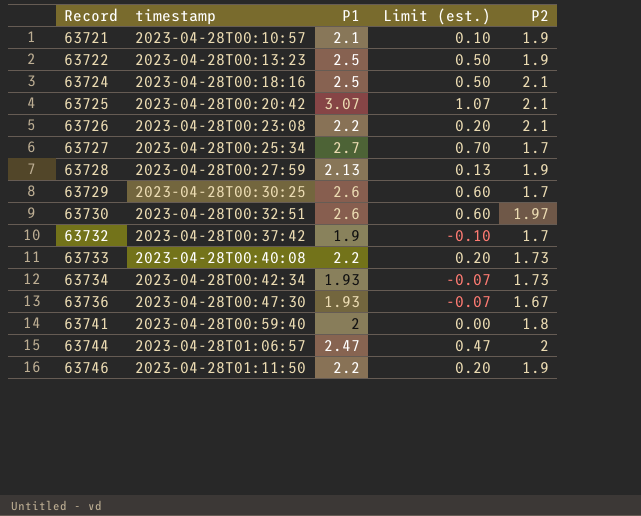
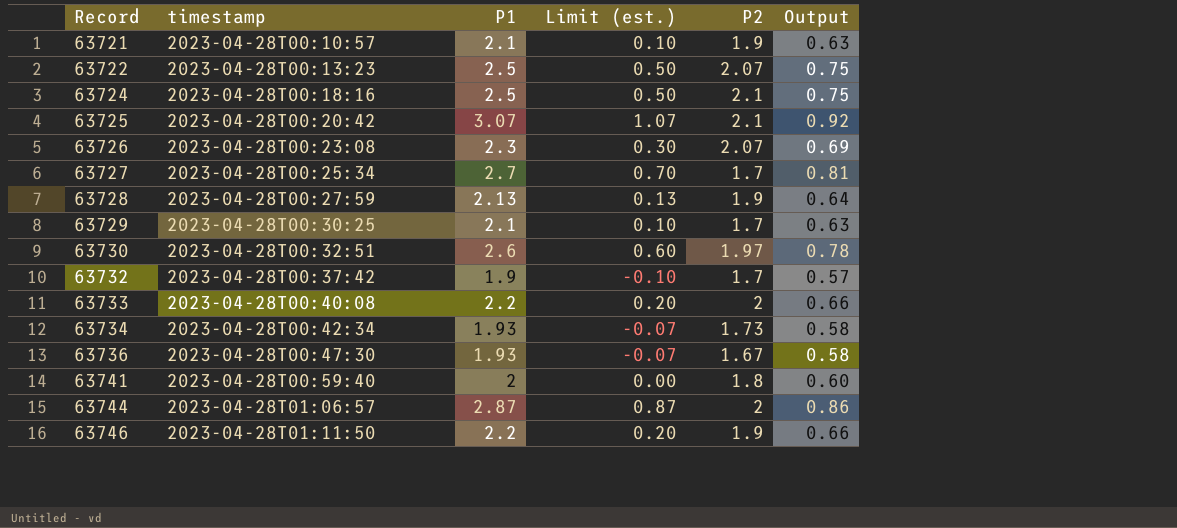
column Output | formula: none -> [P1] * 0.3
63722 | P2: 1.9 -> 2.07
63726 | P1: 2.2 -> 2.3
63726 | Limit (est.): 0.20 -> 0.30
63726 | P2: 2.1 -> 2.07
63729 | P1: 2.6 -> 2.1
63729 | Limit (est.): 0.60 -> 0.10
63733 | P2: 1.73 -> 2
63744 | P1: 2.47 -> 2.87
63744 | Limit (est.): 0.47 -> 0.87

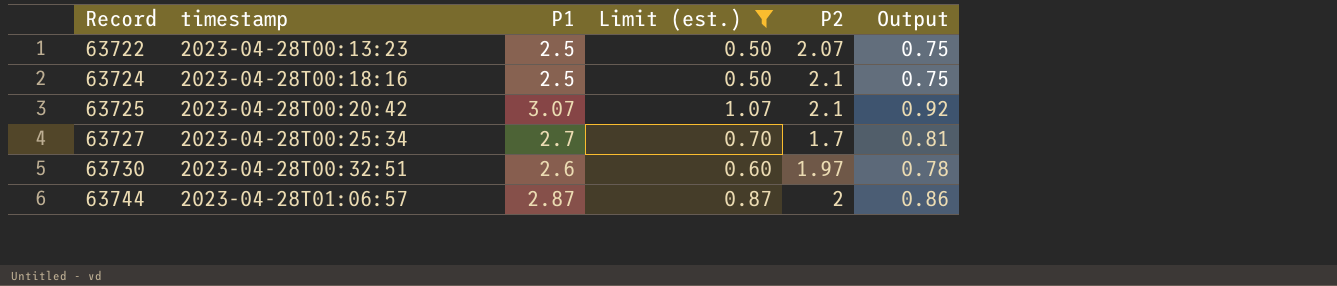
filter: none -> Limit (est.) >= 0.50

